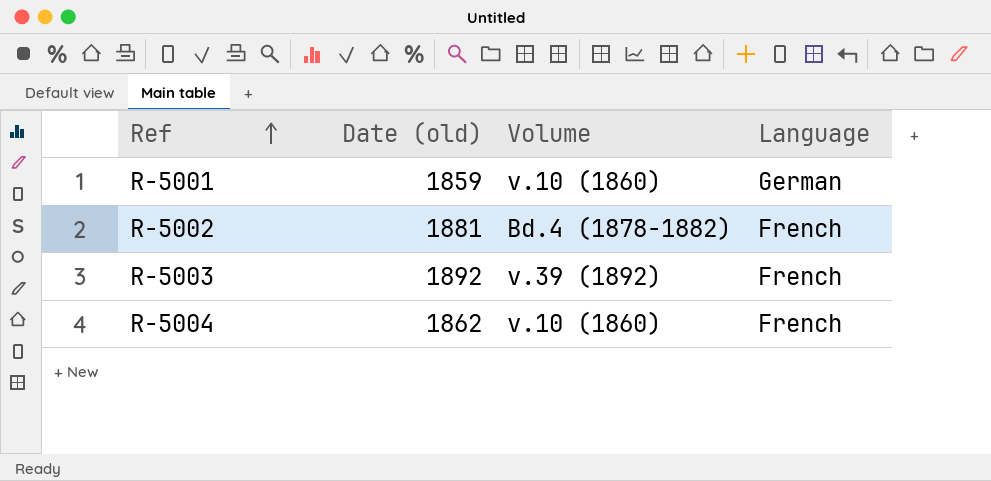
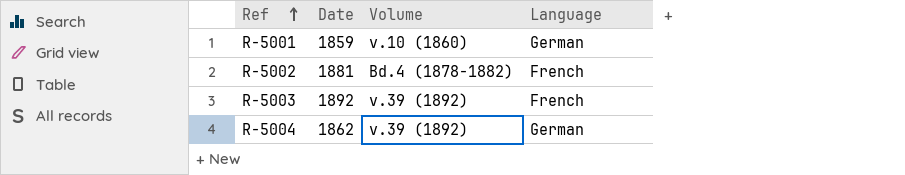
column name: Date (old) -> Date
R-5004 | Volume: v.10 (1860) -> v.39 (1892)
R-5004 | Language: French -> German

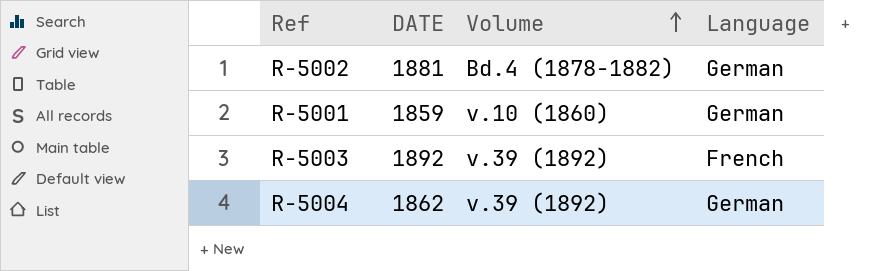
row order: Ref ascending -> Volume ascending
column name: Date -> DATE
R-5002 | Language: French -> German

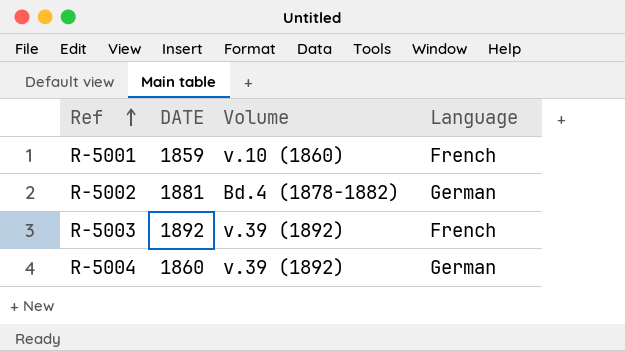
row order: Volume ascending -> Ref ascending
R-5001 | Language: German -> French
R-5004 | DATE: 1862 -> 1860

